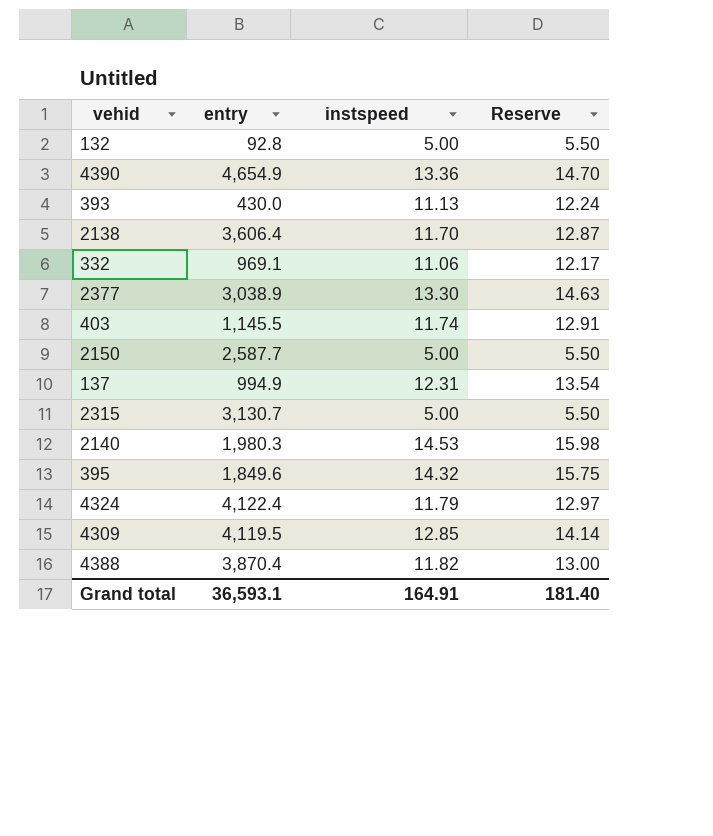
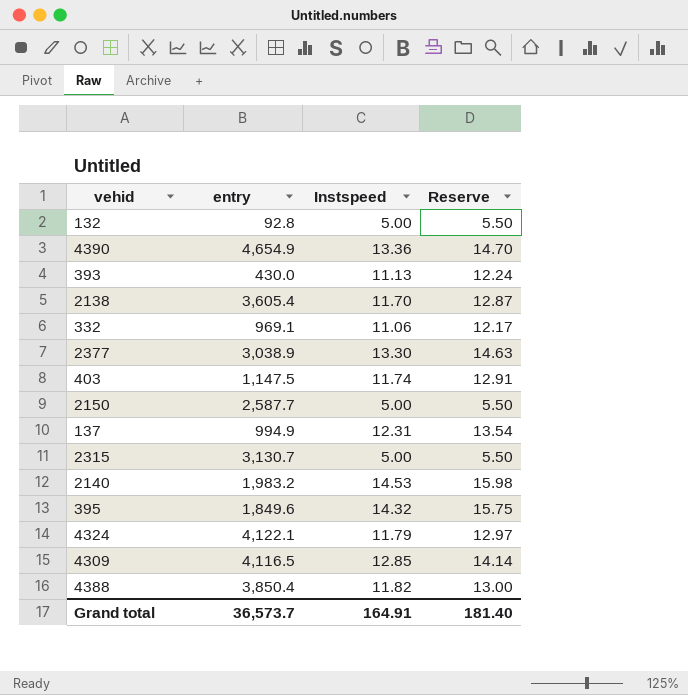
column name: instspeed -> Instspeed
2138 | entry: 3,606.4 -> 3,605.4
403 | entry: 1,145.5 -> 1,147.5
2140 | entry: 1,980.3 -> 1,983.2
4324 | entry: 4,122.4 -> 4,122.1
4309 | entry: 4,119.5 -> 4,116.5
4388 | entry: 3,870.4 -> 3,850.4
Grand total | entry: 36,593.1 -> 36,573.7

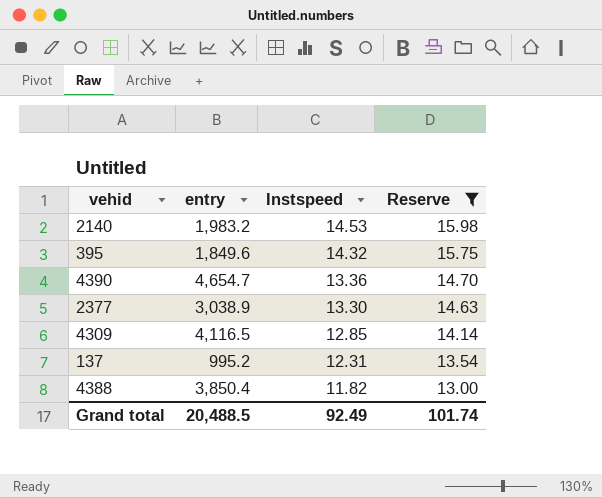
filter: none -> Reserve >= 13.00
row order: none -> Instspeed descending
4390 | entry: 4,654.9 -> 4,654.7
137 | entry: 994.9 -> 995.2
Grand total | entry: 36,573.7 -> 20,488.5
Grand total | Instspeed: 164.91 -> 92.49
Grand total | Reserve: 181.40 -> 101.74

